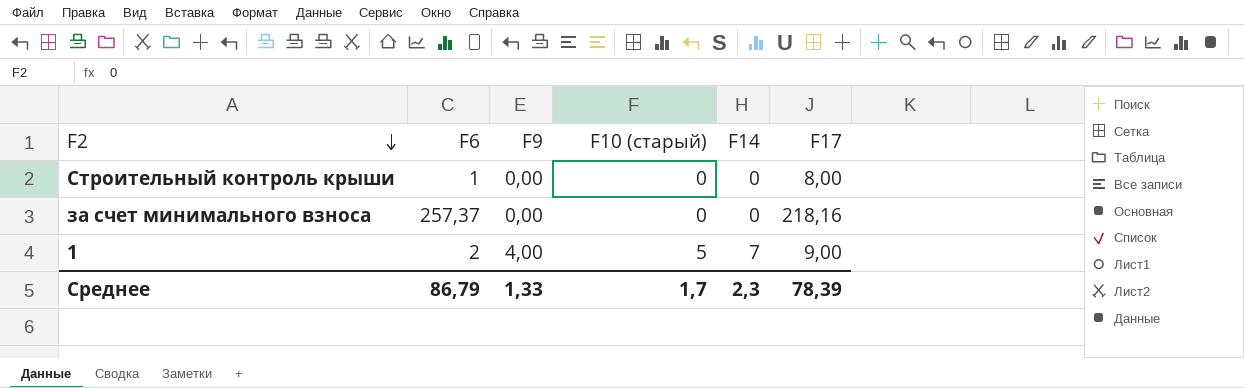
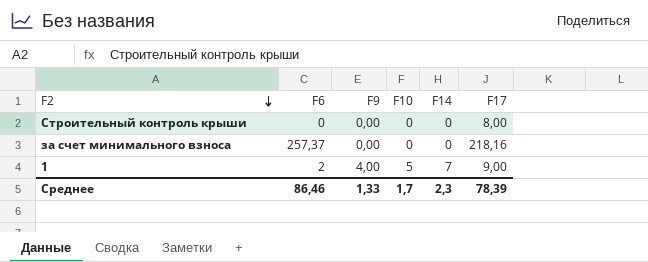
column name: F10 (старый) -> F10
Строительный контроль крыши | F6: 1 -> 0
Среднее | F6: 86,79 -> 86,46

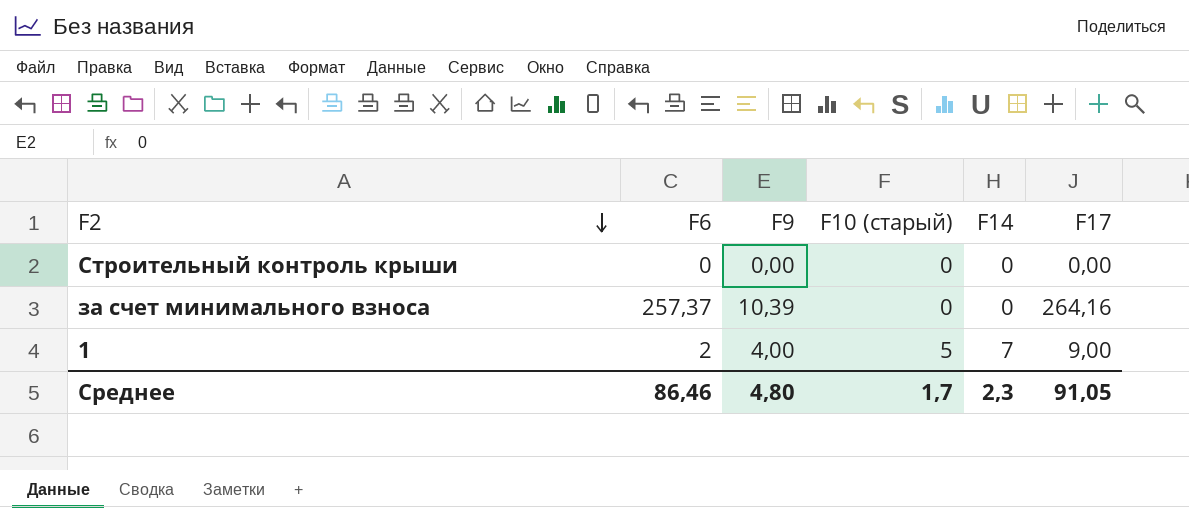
column name: F10 -> F10 (старый)
Строительный контроль крыши | F17: 8,00 -> 0,00
за счет минимального взноса | F9: 0,00 -> 10,39
за счет минимального взноса | F17: 218,16 -> 264,16
Среднее | F9: 1,33 -> 4,80
Среднее | F17: 78,39 -> 91,05

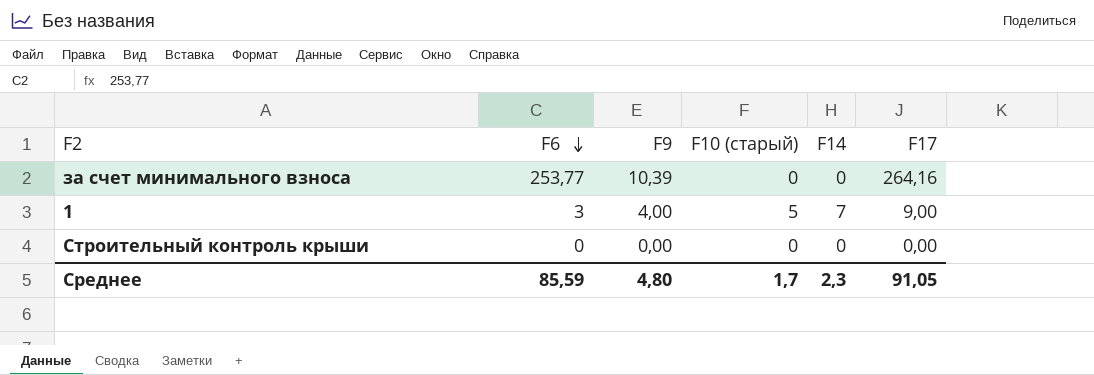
row order: F2 descending -> F6 descending
за счет минимального взноса | F6: 257,37 -> 253,77
1 | F6: 2 -> 3
Среднее | F6: 86,46 -> 85,59

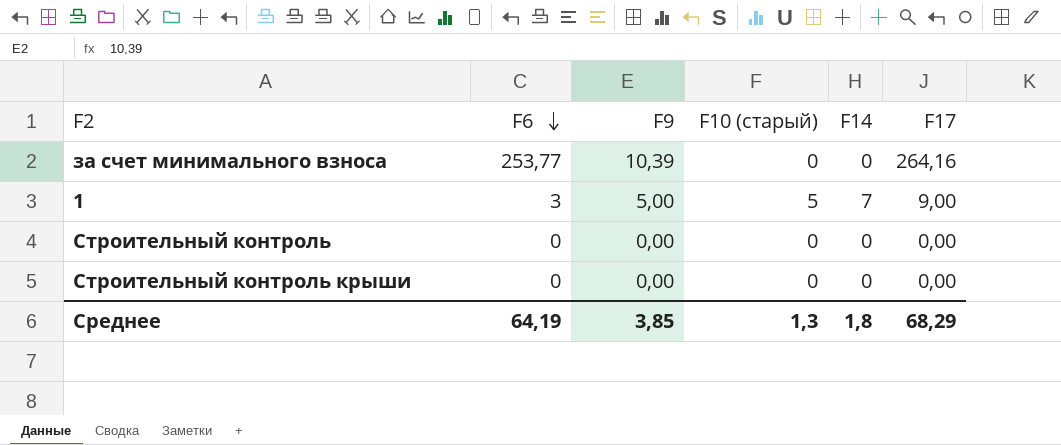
1 | F9: 4,00 -> 5,00
row Строительный контроль: none -> 0 | 0,00 | 0 | 0 | 0,00
Среднее | F6: 85,59 -> 64,19
Среднее | F9: 4,80 -> 3,85
Среднее | F10 (старый): 1,7 -> 1,3
Среднее | F14: 2,3 -> 1,8
Среднее | F17: 91,05 -> 68,29

